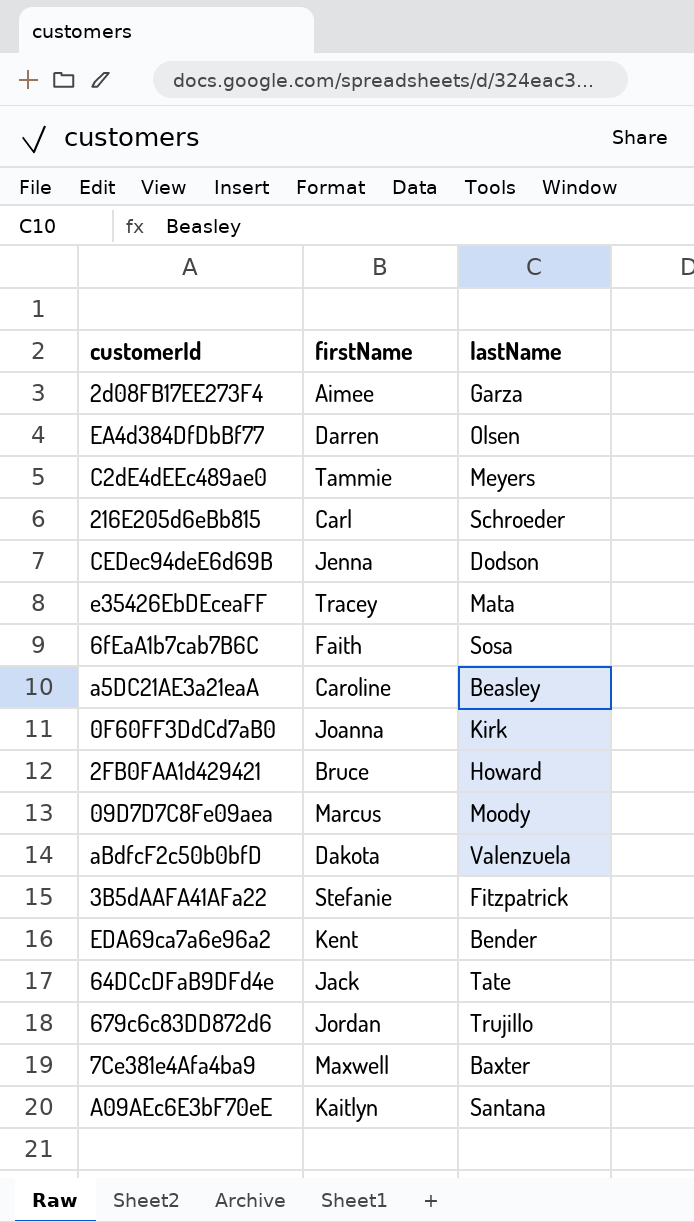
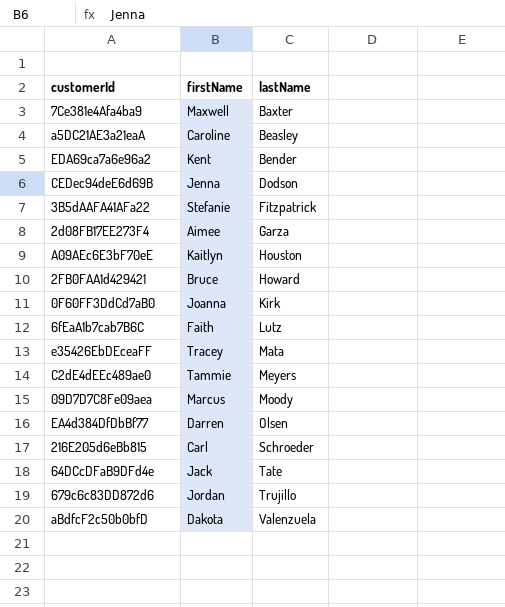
row order: none -> lastName ascending
A09AEc6E3bF70eE | lastName: Santana -> Houston
6fEaA1b7cab7B6C | lastName: Sosa -> Lutz

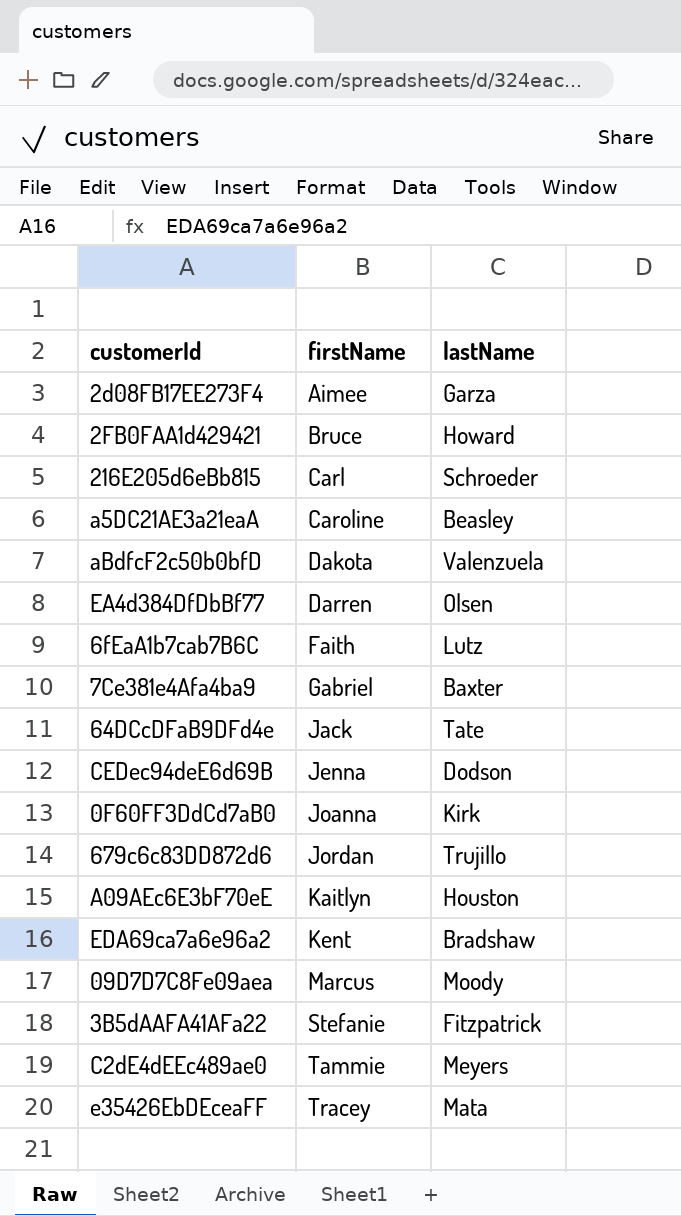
row order: lastName ascending -> firstName ascending
7Ce381e4Afa4ba9 | firstName: Maxwell -> Gabriel
EDA69ca7a6e96a2 | lastName: Bender -> Bradshaw

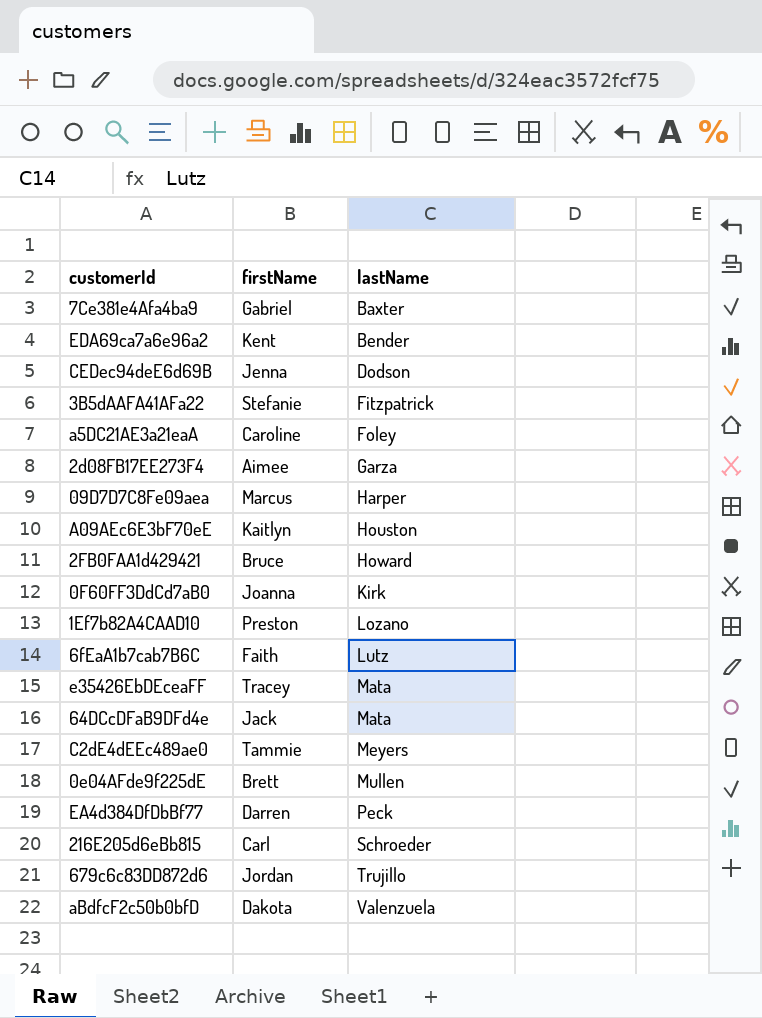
row order: firstName ascending -> lastName ascending
EDA69ca7a6e96a2 | lastName: Bradshaw -> Bender
a5DC21AE3a21eaA | lastName: Beasley -> Foley
09D7D7C8Fe09aea | lastName: Moody -> Harper
row 1Ef7b82A4CAAD10: none -> Preston | Lozano
64DCcDFaB9DFd4e | lastName: Tate -> Mata
row 0e04AFde9f225dE: none -> Brett | Mullen
EA4d384DfDbBf77 | lastName: Olsen -> Peck

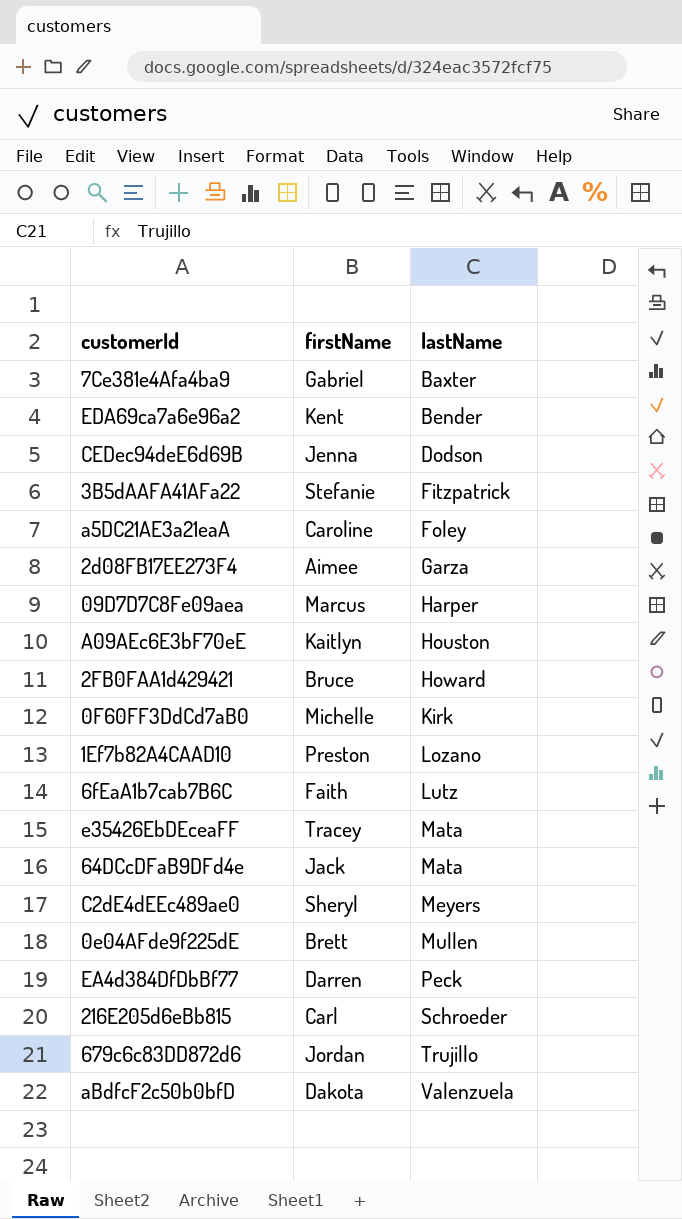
0F60FF3DdCd7aB0 | firstName: Joanna -> Michelle
C2dE4dEEc489ae0 | firstName: Tammie -> Sheryl

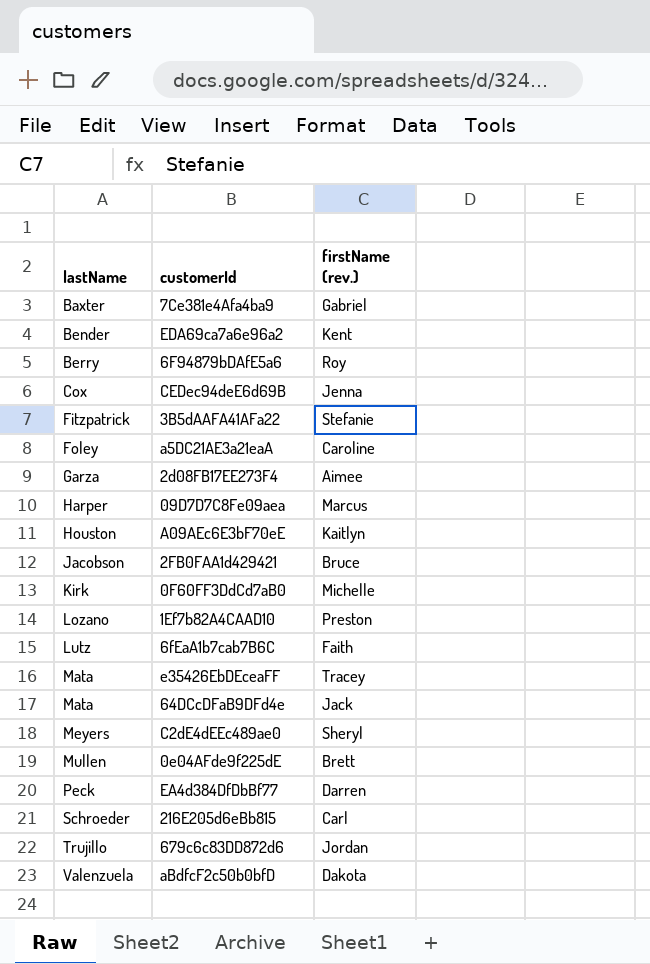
column lastName | position: 3 -> 1
column name: firstName -> firstName (rev.)
row 6F94879bDAfE5a6: none -> Berry | Roy
CEDec94deE6d69B | lastName: Dodson -> Cox
2FB0FAA1d429421 | lastName: Howard -> Jacobson

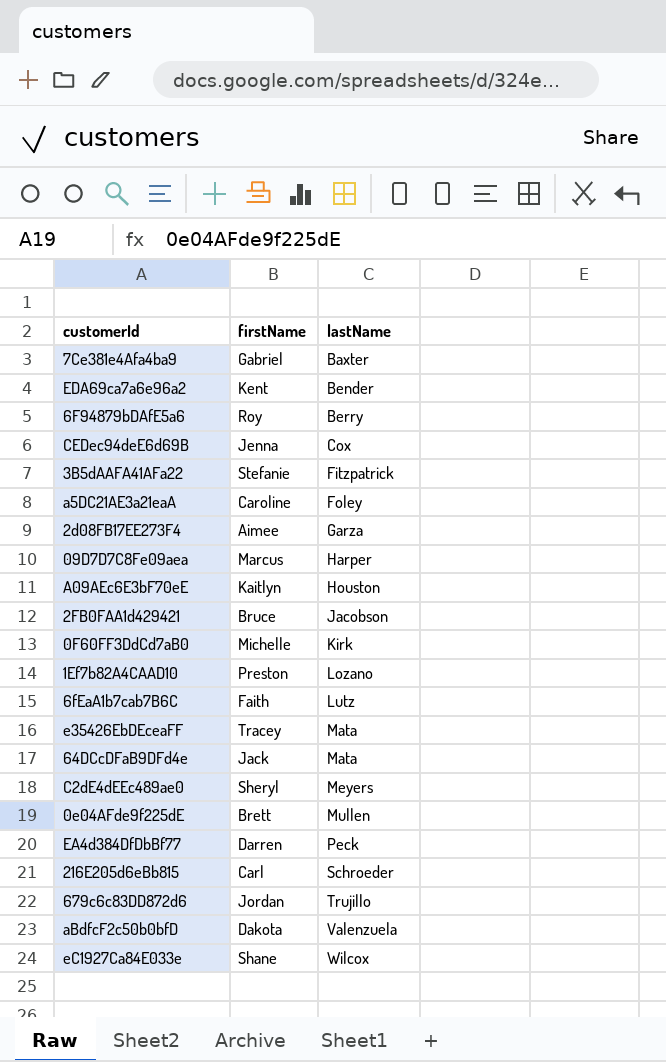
column name: firstName (rev.) -> firstName
column lastName | position: 1 -> 3
row eC1927Ca84E033e: none -> Shane | Wilcox

